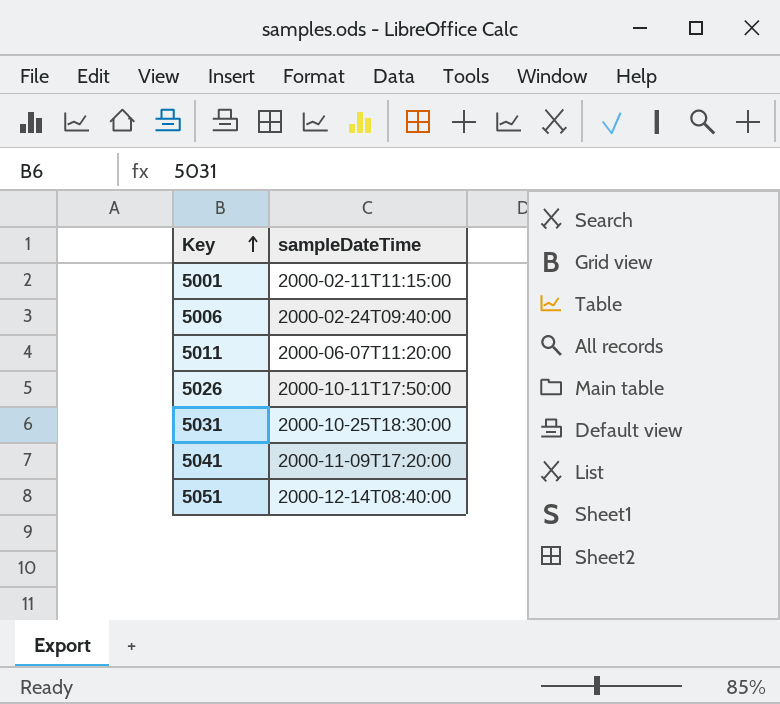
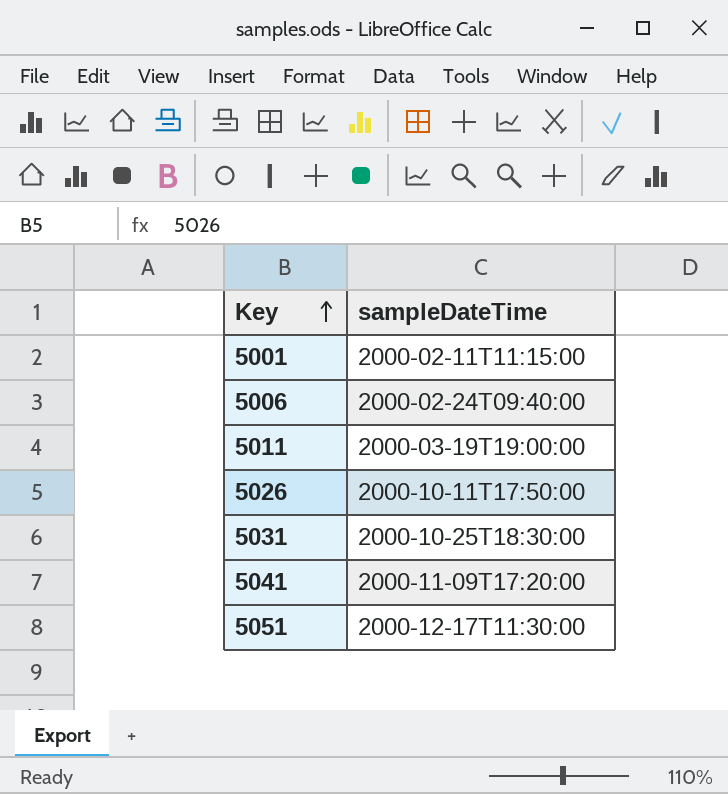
5011 | sampleDateTime: 2000-06-07T11:20:00 -> 2000-03-19T19:00:00
5051 | sampleDateTime: 2000-12-14T08:40:00 -> 2000-12-17T11:30:00

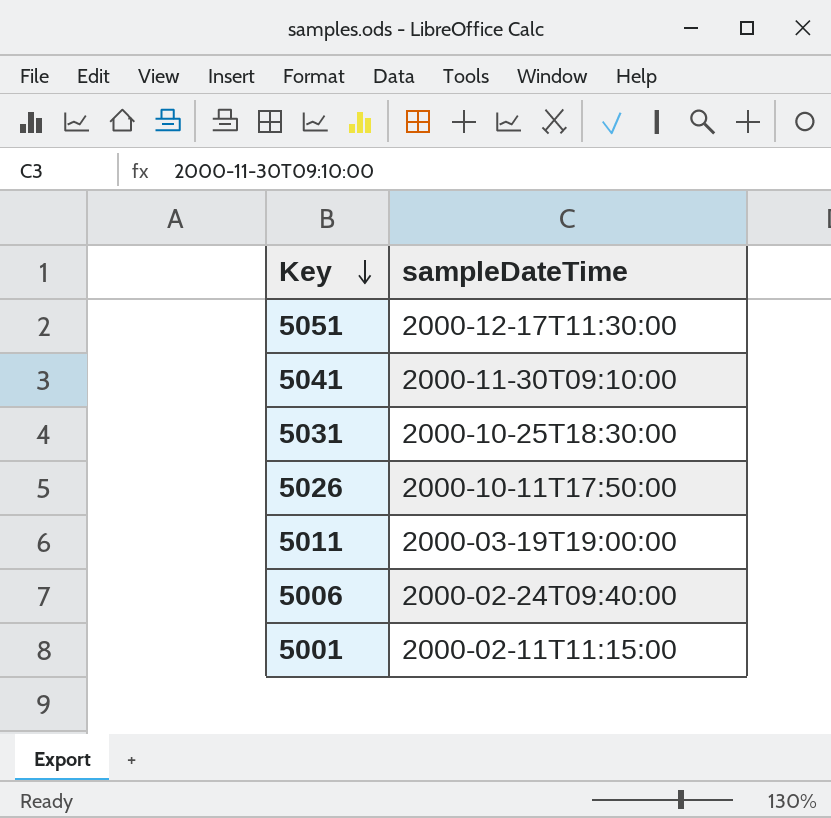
row order: Key ascending -> Key descending
5041 | sampleDateTime: 2000-11-09T17:20:00 -> 2000-11-30T09:10:00

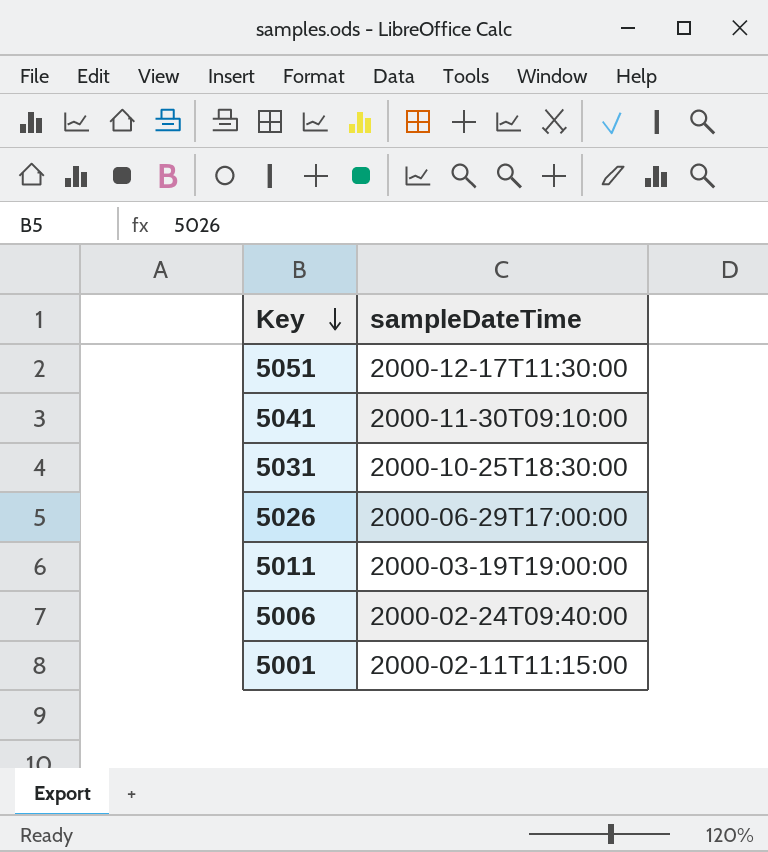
5026 | sampleDateTime: 2000-10-11T17:50:00 -> 2000-06-29T17:00:00

